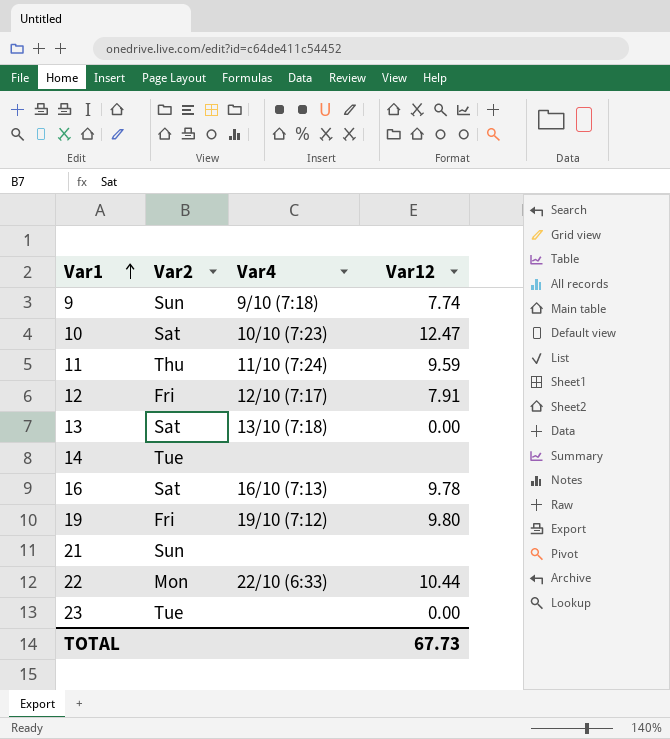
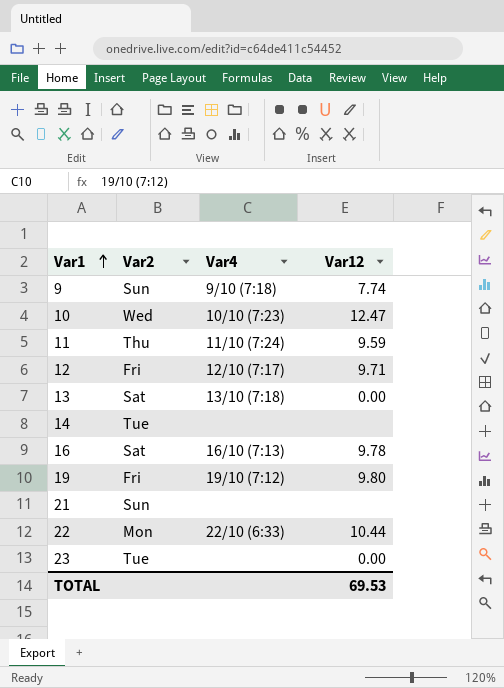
10 | Var2: Sat -> Wed
12 | Var12: 7.91 -> 9.71
TOTAL | Var12: 67.73 -> 69.53

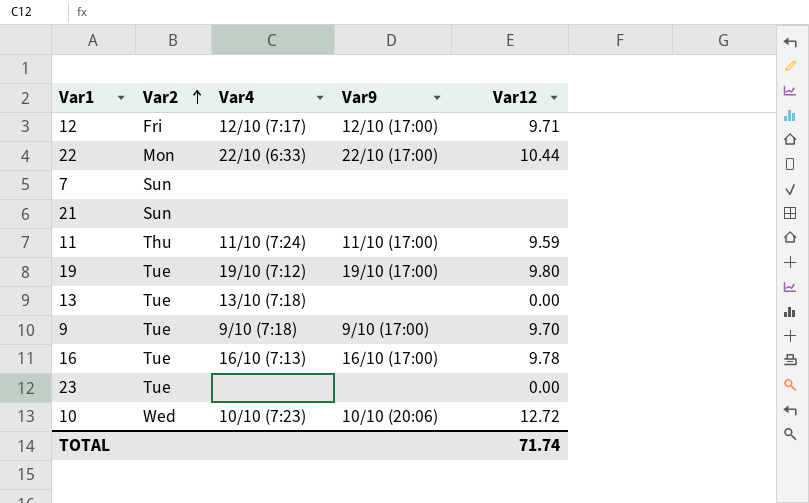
row order: Var1 ascending -> Var2 ascending
column Var9 | position: none -> 4
row 14: Tue | none | none -> none
row 7: none -> Sun | none | none | none
19 | Var2: Fri -> Tue
13 | Var2: Sat -> Tue
9 | Var2: Sun -> Tue
9 | Var12: 7.74 -> 9.70
16 | Var2: Sat -> Tue
10 | Var12: 12.47 -> 12.72
TOTAL | Var12: 69.53 -> 71.74

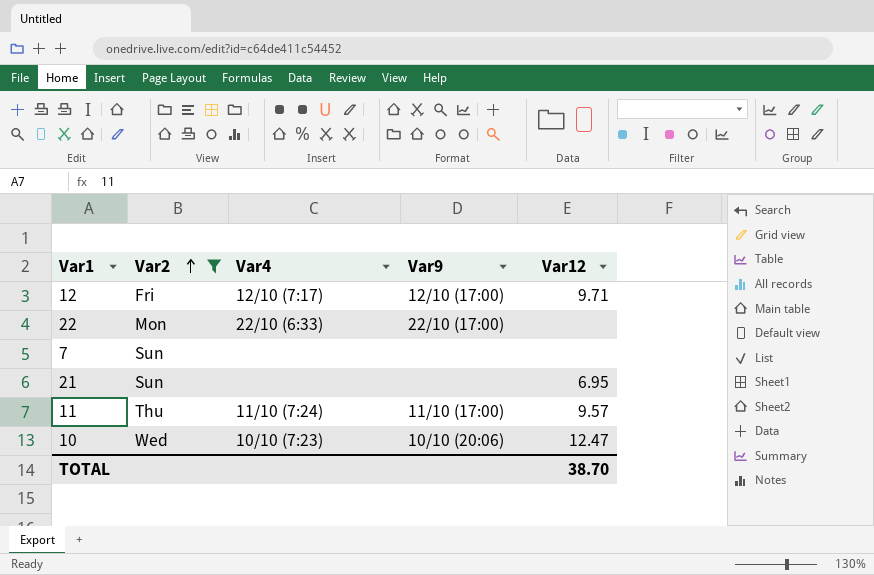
filter: none -> Var2 != Tue
22 | Var12: 10.44 -> none
21 | Var12: none -> 6.95
11 | Var12: 9.59 -> 9.57
10 | Var12: 12.72 -> 12.47
TOTAL | Var12: 71.74 -> 38.70

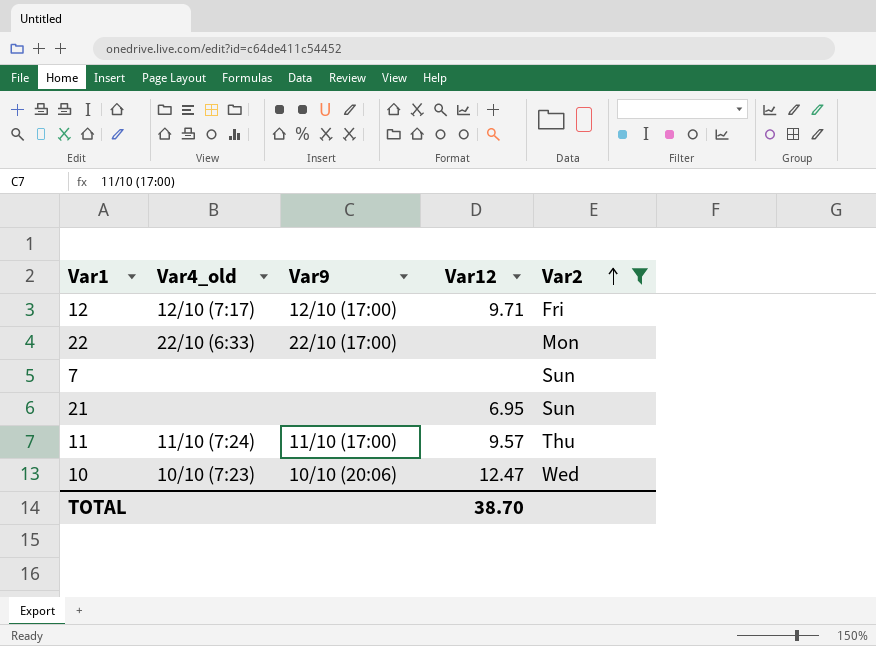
column name: Var4 -> Var4_old
column Var2 | position: 2 -> 5

